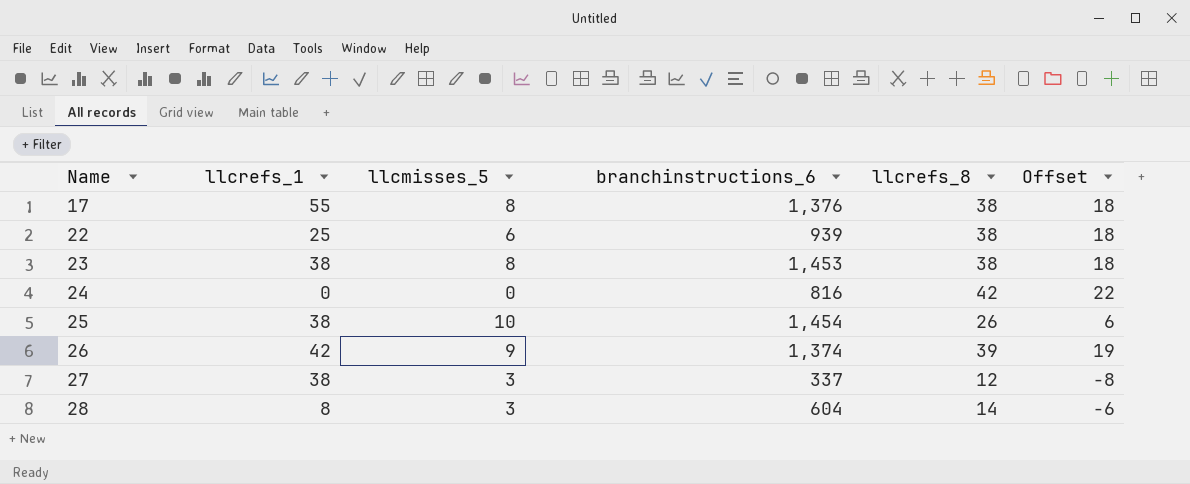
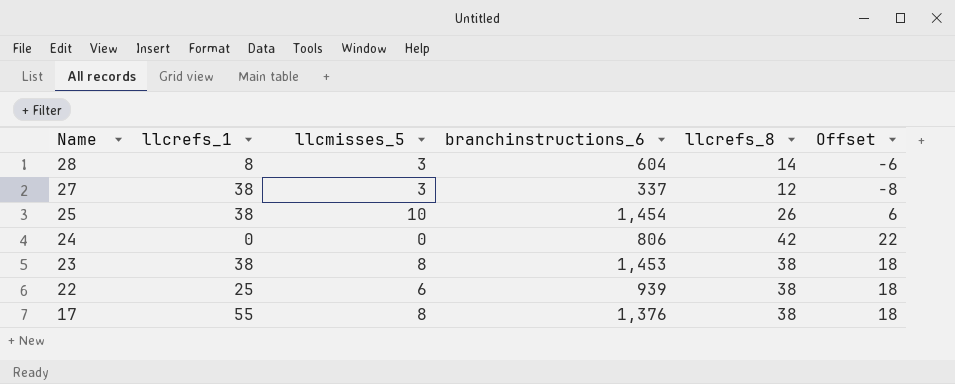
row order: Name ascending -> Name descending
row 26: 42 | 9 | 1,374 | 39 | 19 -> none
24 | branchinstructions_6: 816 -> 806

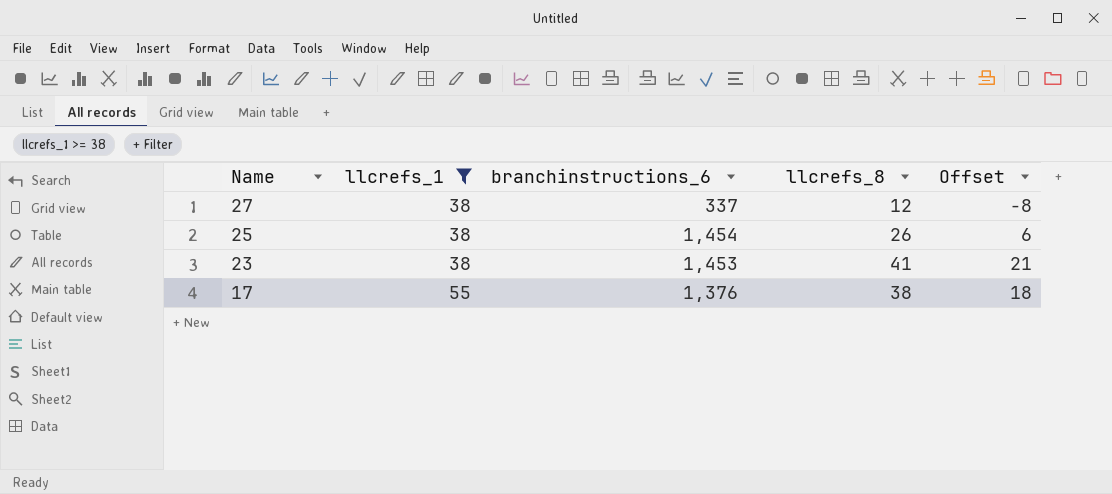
filter: none -> llcrefs_1 >= 38
column llcmisses_5 | position: 3 -> none
23 | llcrefs_8: 38 -> 41
23 | Offset: 18 -> 21

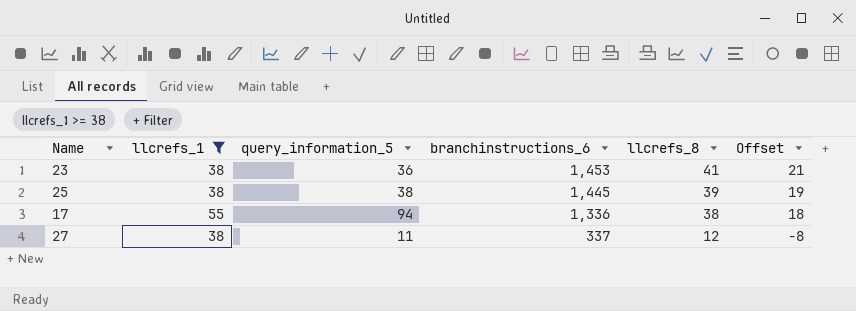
row order: Name descending -> branchinstructions_6 descending
column query_information_5 | position: none -> 3
25 | branchinstructions_6: 1,454 -> 1,445
25 | llcrefs_8: 26 -> 39
25 | Offset: 6 -> 19
17 | branchinstructions_6: 1,376 -> 1,336

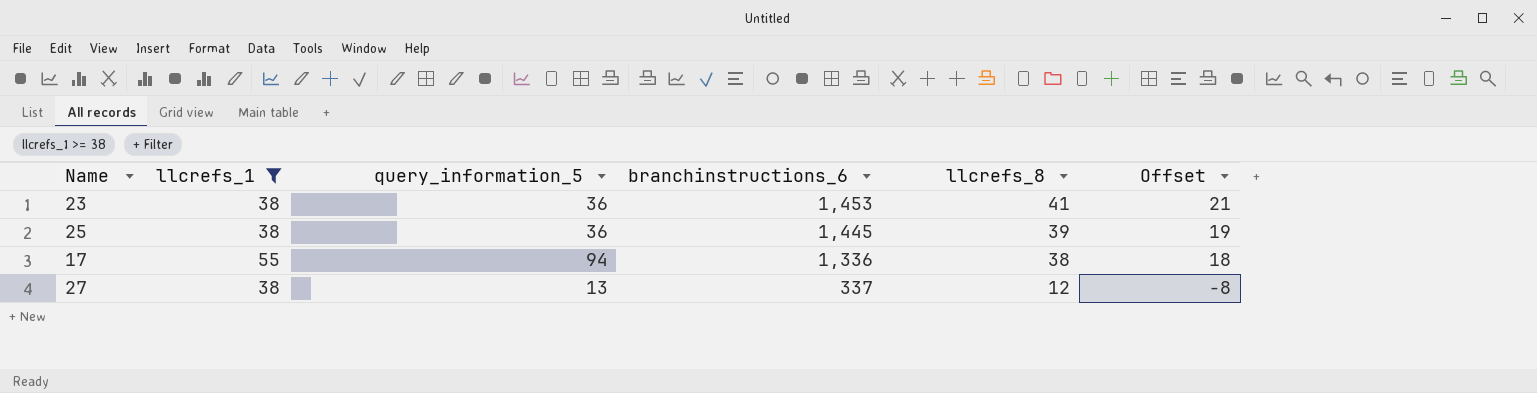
25 | query_information_5: 38 -> 36
27 | query_information_5: 11 -> 13

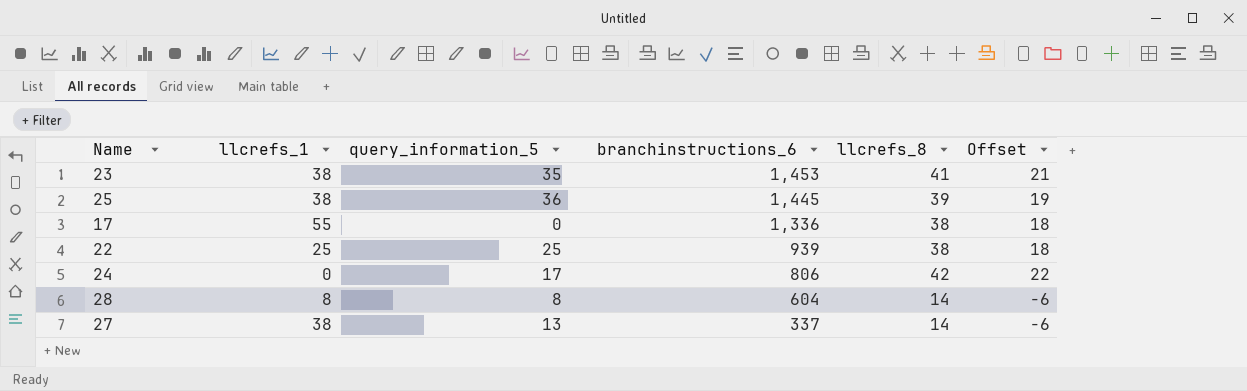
filter: llcrefs_1 >= 38 -> none
23 | query_information_5: 36 -> 35
17 | query_information_5: 94 -> 0
27 | llcrefs_8: 12 -> 14
27 | Offset: -8 -> -6

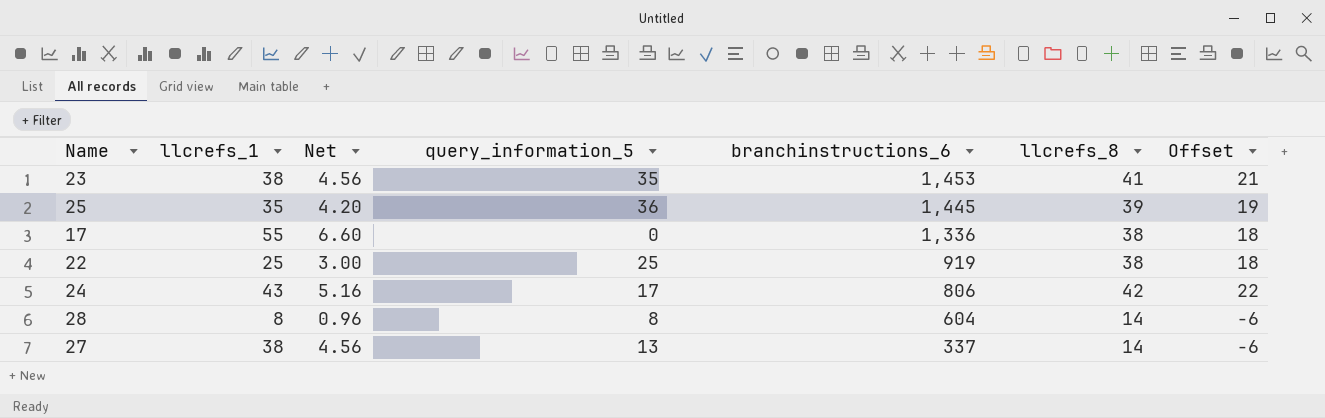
column Net | formula: none -> [llcrefs_1] * 0.12
25 | llcrefs_1: 38 -> 35
22 | branchinstructions_6: 939 -> 919
24 | llcrefs_1: 0 -> 43

